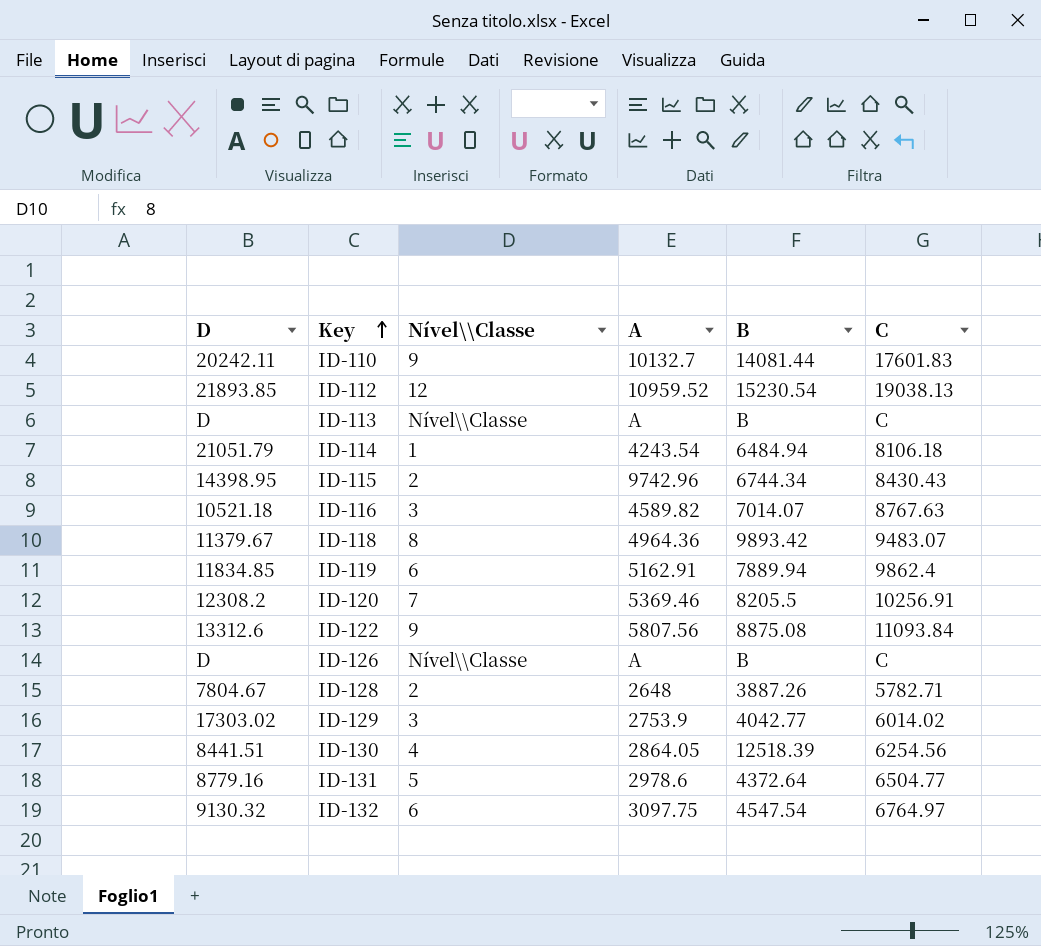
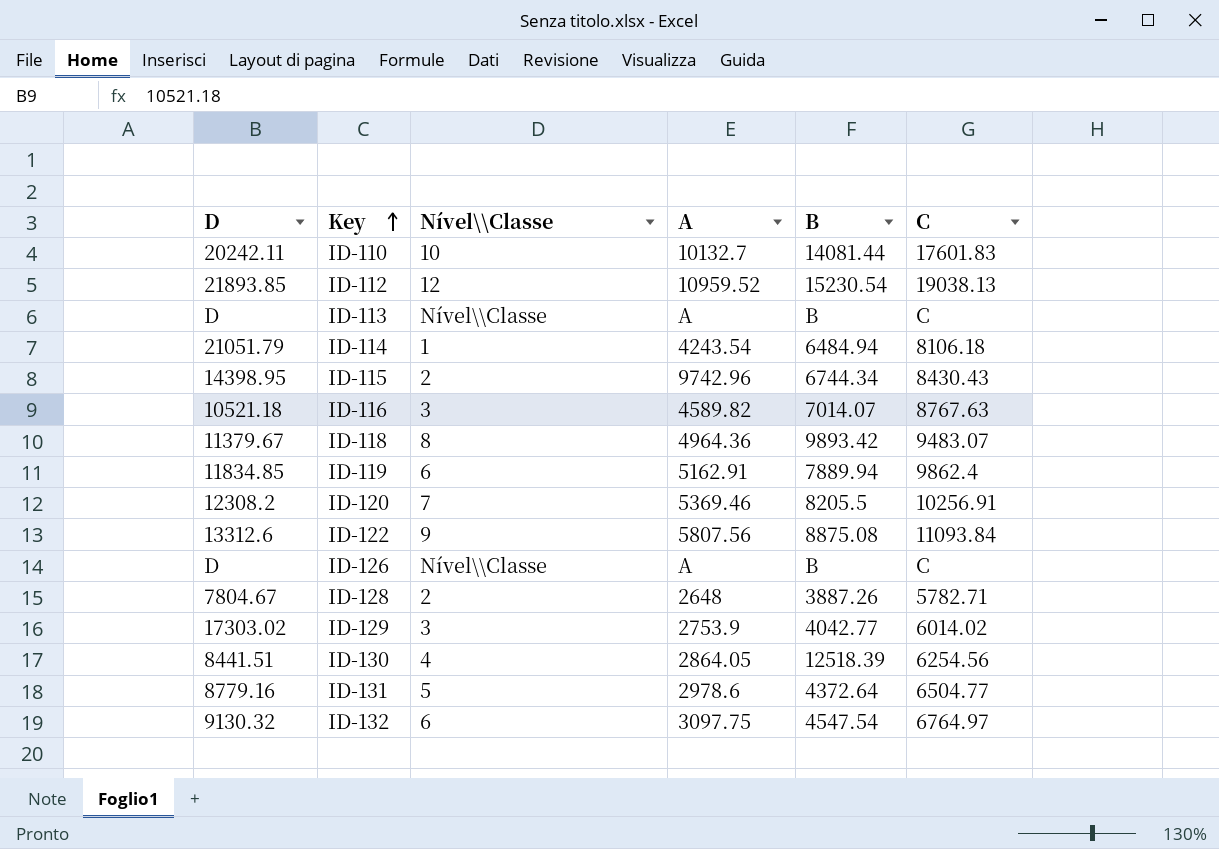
ID-110 | Nível\\Classe: 9 -> 10

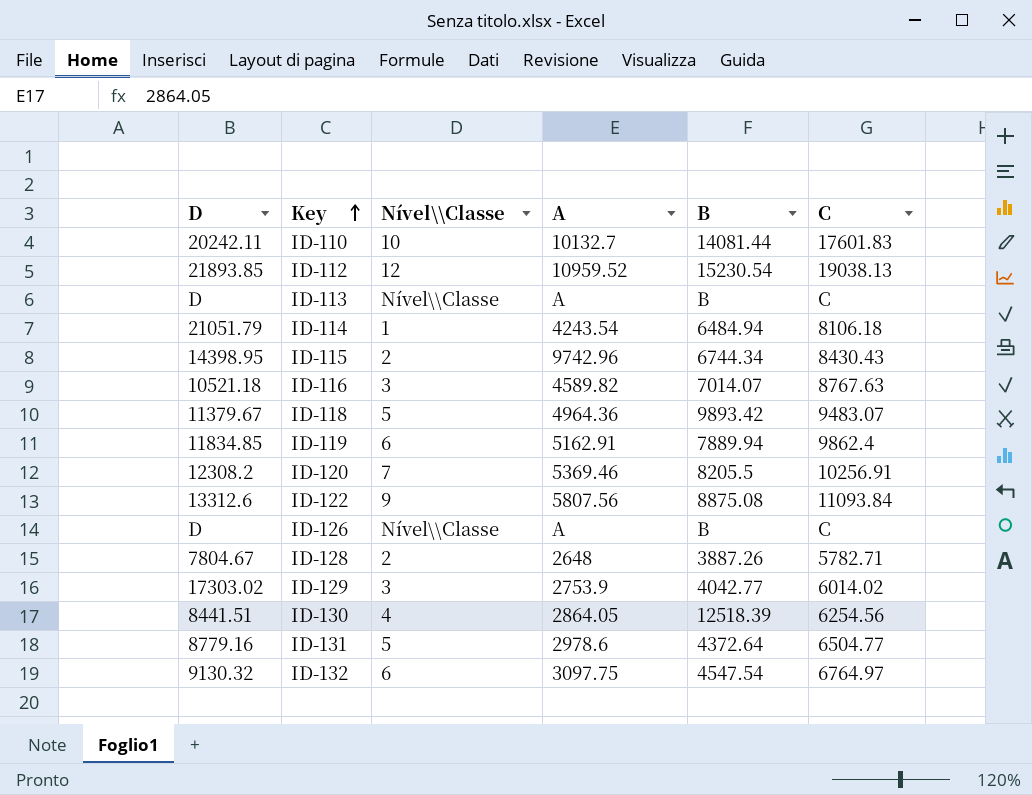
ID-118 | Nível\\Classe: 8 -> 5

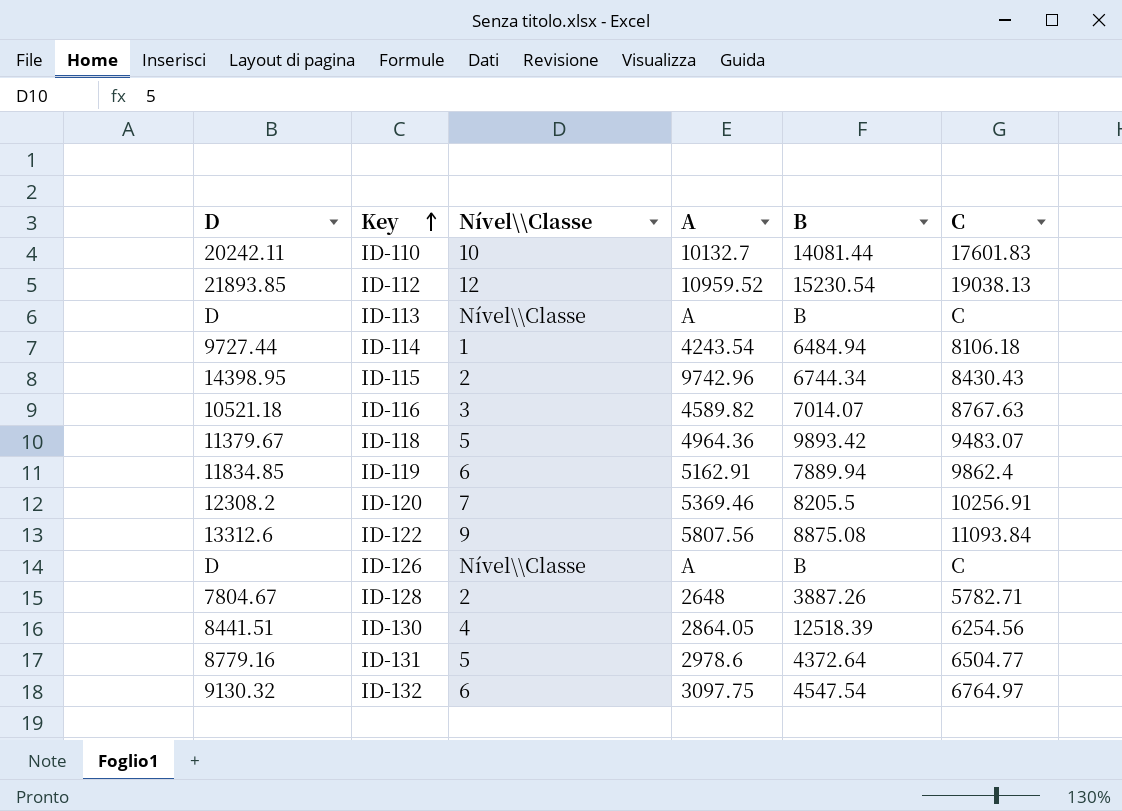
row ID-129: 17303.02 | 3 | 2753.9 | 4042.77 | 6014.02 -> none
ID-114 | D: 21051.79 -> 9727.44

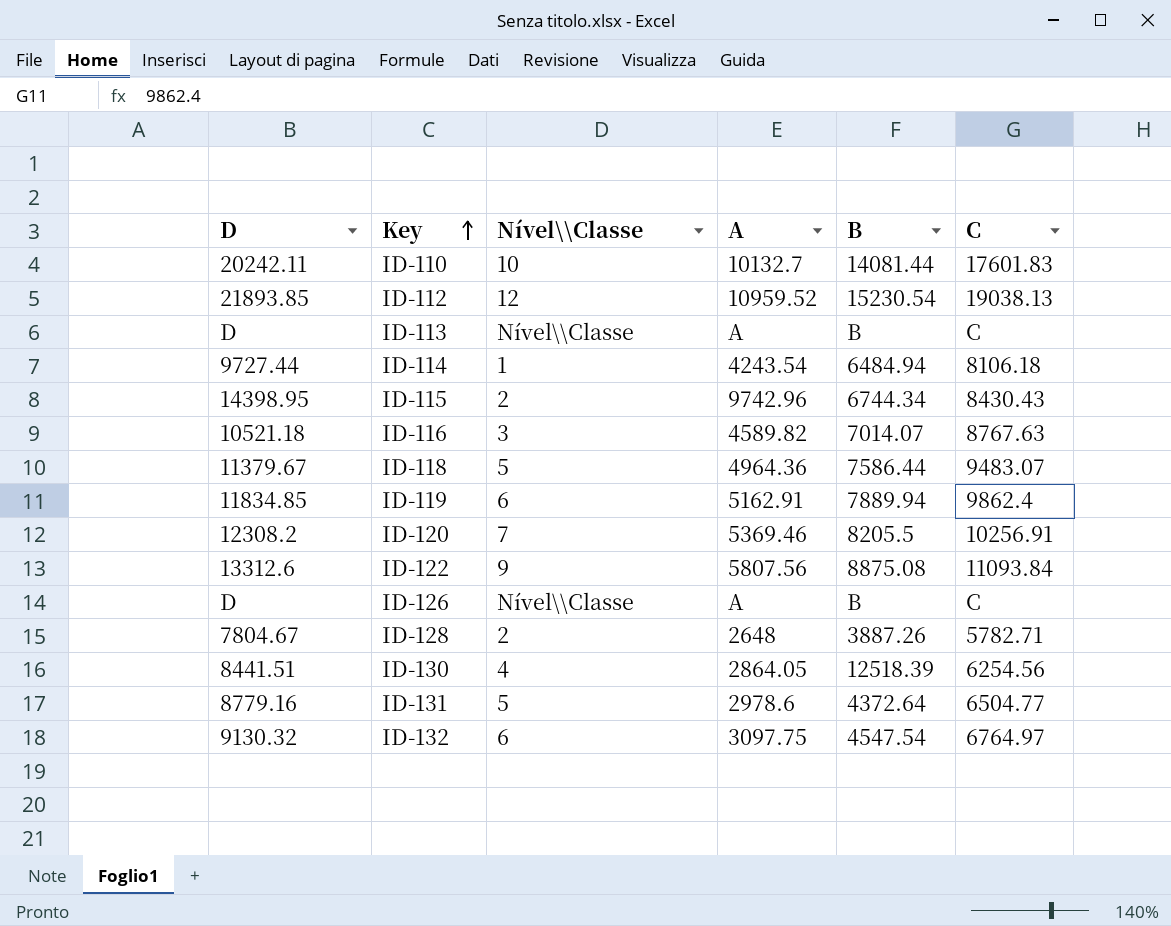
ID-118 | B: 9893.42 -> 7586.44

